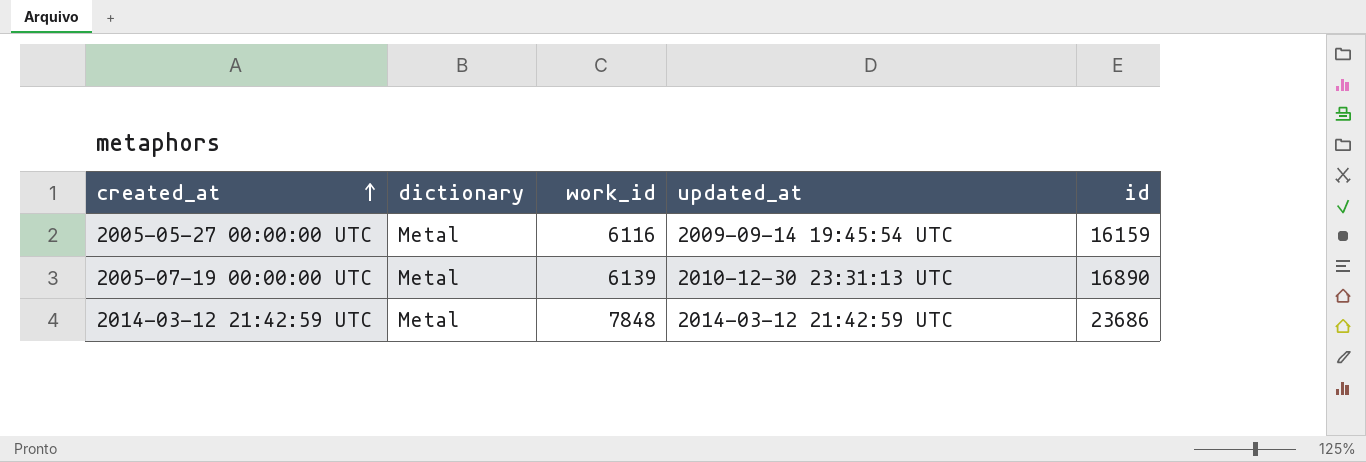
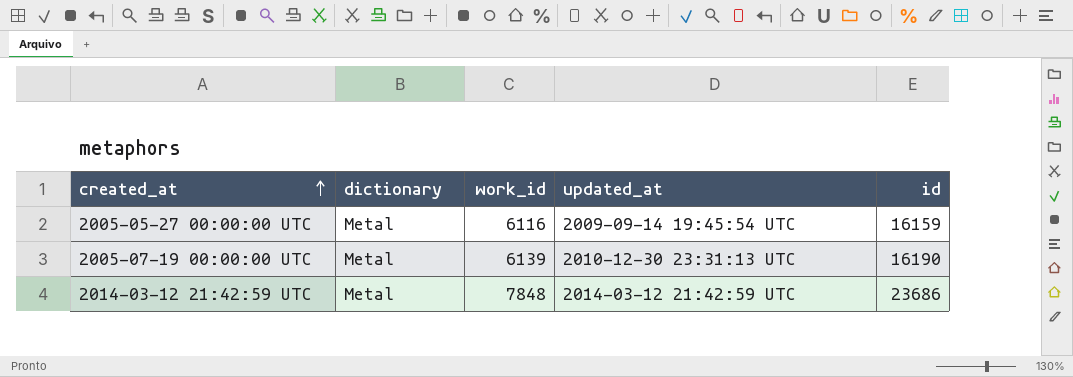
2005-07-19 00:00:00 UTC | id: 16890 -> 16190

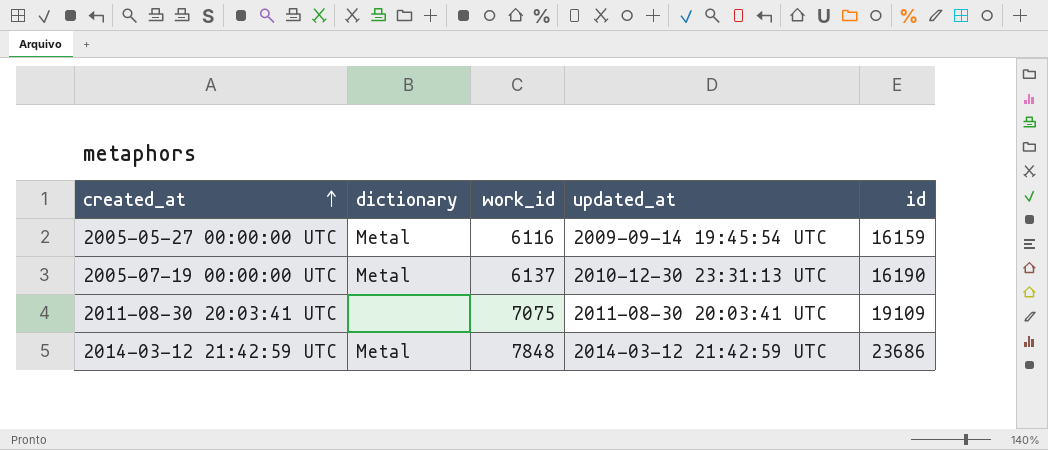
2005-07-19 00:00:00 UTC | work_id: 6139 -> 6137
row 2011-08-30 20:03:41 UTC: none -> none | 7075 | 2011-08-30 20:03:41 UTC | 19109

